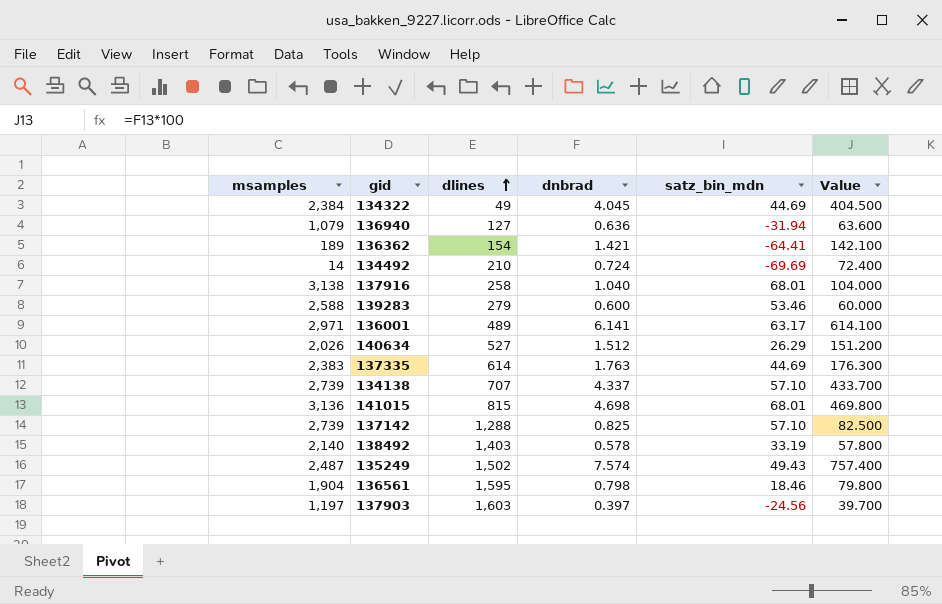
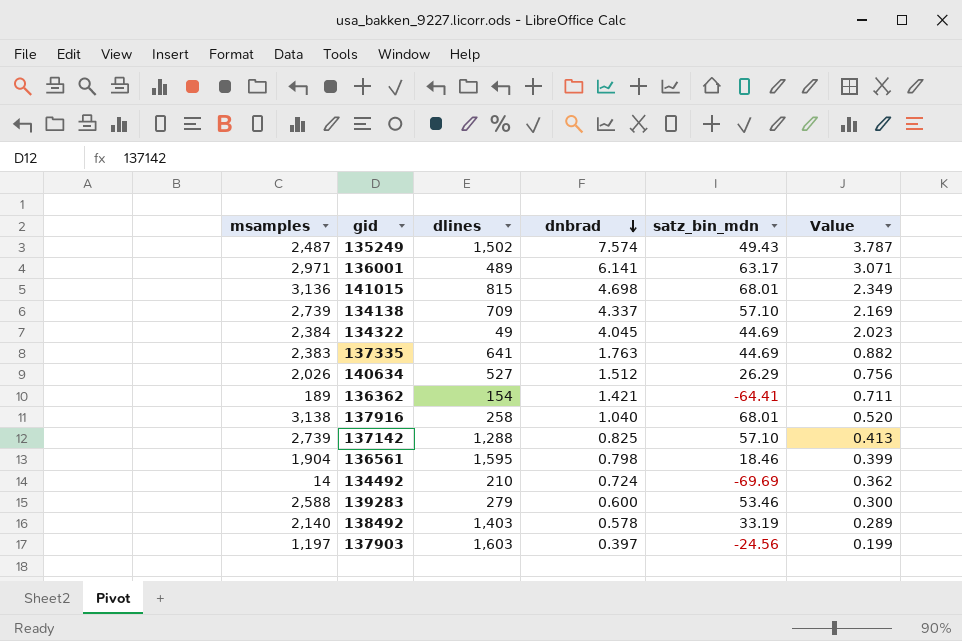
row order: dlines ascending -> dnbrad descending
column Value | formula: [dnbrad] * 100 -> [dnbrad] * 0.5
row 136940: 1,079 | 127 | 0.636 | -31.94 | 63.600 -> none
134138 | dlines: 707 -> 709
137335 | dlines: 614 -> 641

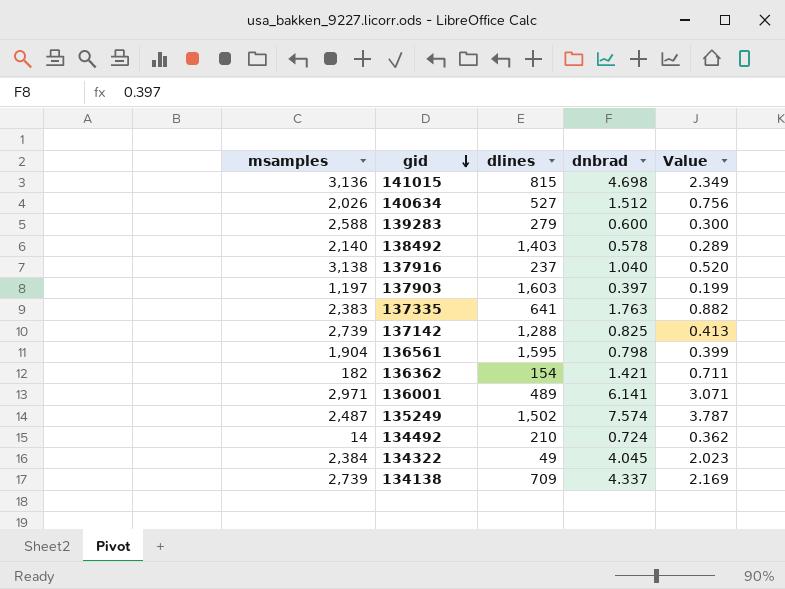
row order: dnbrad descending -> gid descending
column satz_bin_mdn | position: 5 -> none
137916 | dlines: 258 -> 237
136362 | msamples: 189 -> 182

